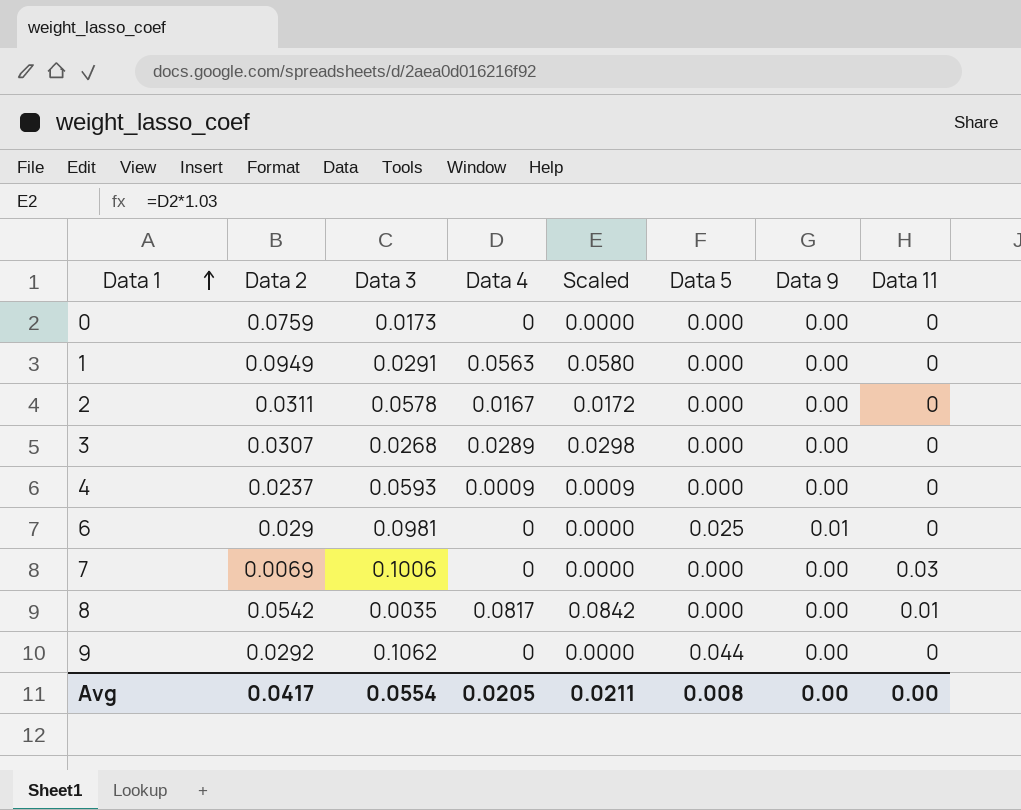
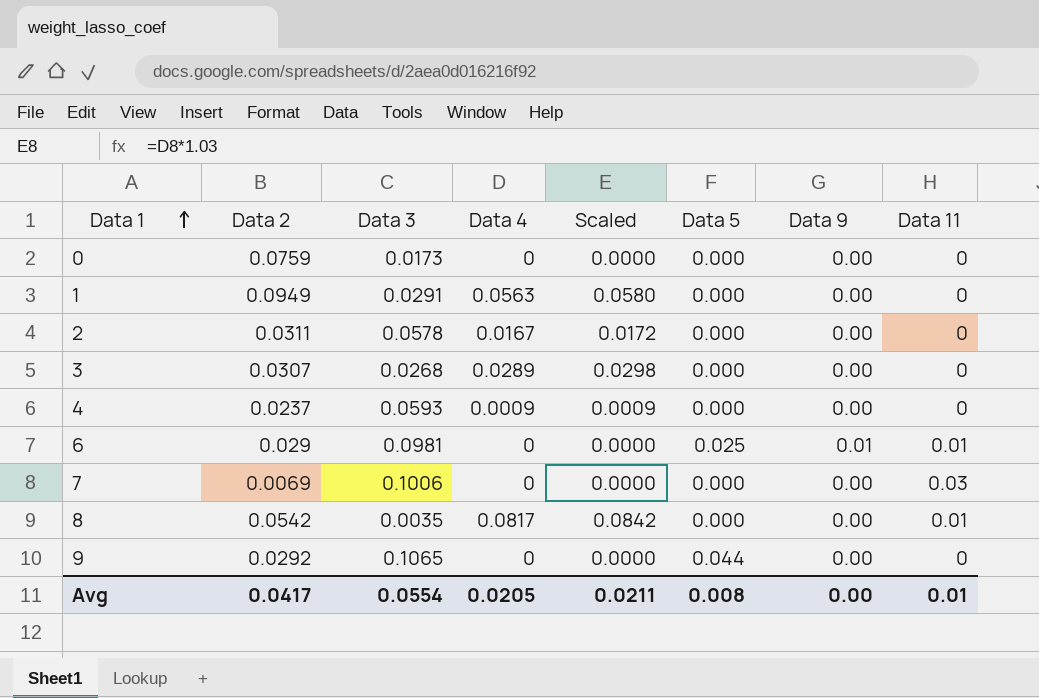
6 | Data 11: 0 -> 0.01
9 | Data 3: 0.1062 -> 0.1065
Avg | Data 11: 0.00 -> 0.01

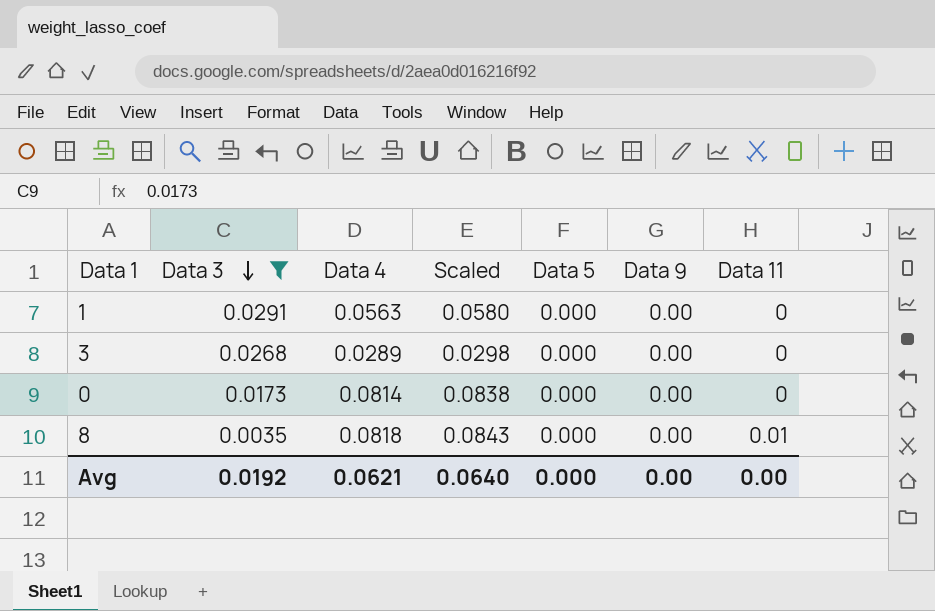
filter: none -> Data 3 <= 0.0291
row order: Data 1 ascending -> Data 3 descending
column Data 2 | position: 2 -> none
0 | Data 4: 0 -> 0.0814
0 | Scaled: 0.0000 -> 0.0838
8 | Data 4: 0.0817 -> 0.0818
8 | Scaled: 0.0842 -> 0.0843
Avg | Data 3: 0.0554 -> 0.0192
Avg | Data 4: 0.0205 -> 0.0621
Avg | Scaled: 0.0211 -> 0.0640
Avg | Data 5: 0.008 -> 0.000
Avg | Data 11: 0.01 -> 0.00

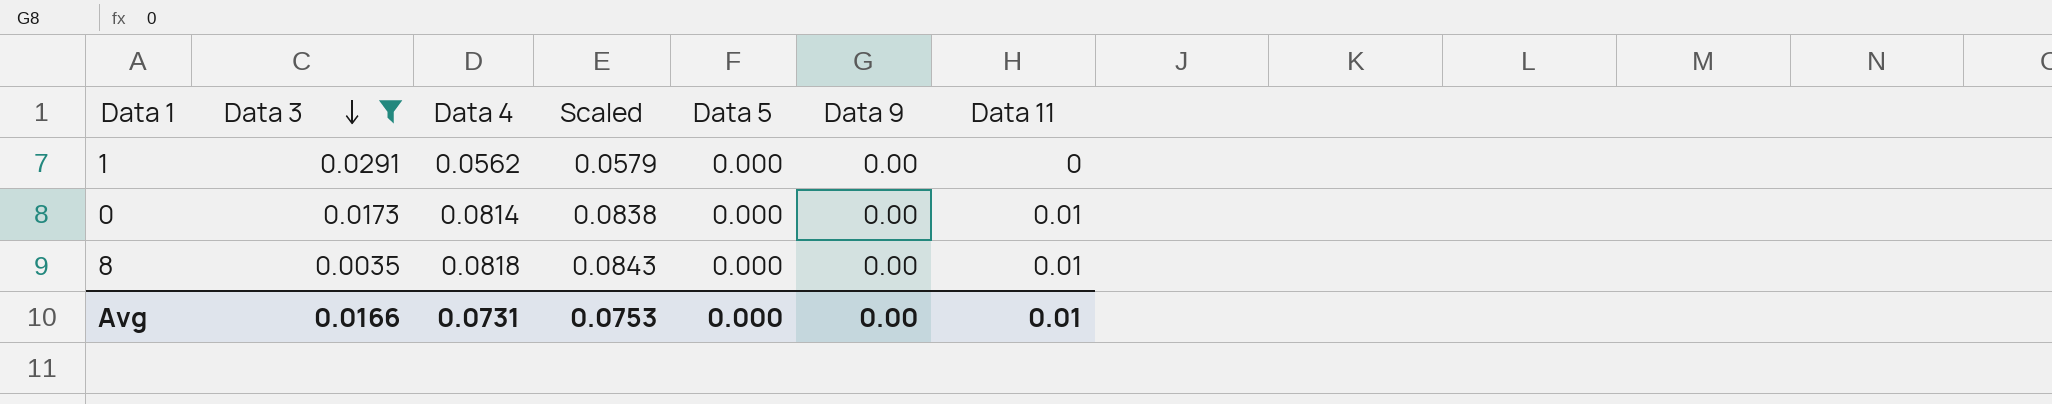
row 3: 0.0268 | 0.0289 | 0.0298 | 0.000 | 0.00 | 0 -> none
1 | Data 4: 0.0563 -> 0.0562
1 | Scaled: 0.0580 -> 0.0579
0 | Data 11: 0 -> 0.01
Avg | Data 3: 0.0192 -> 0.0166
Avg | Data 4: 0.0621 -> 0.0731
Avg | Scaled: 0.0640 -> 0.0753
Avg | Data 11: 0.00 -> 0.01

